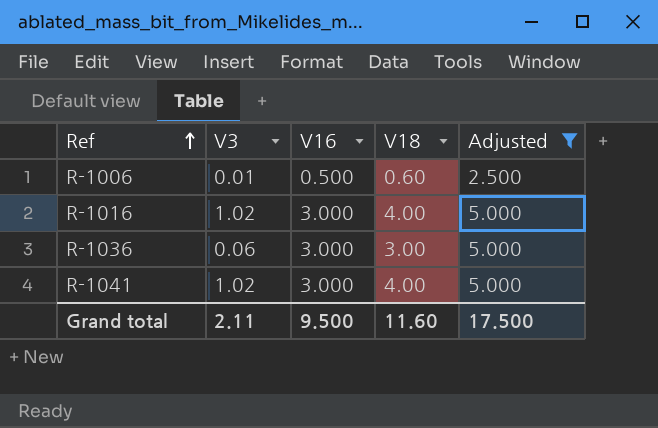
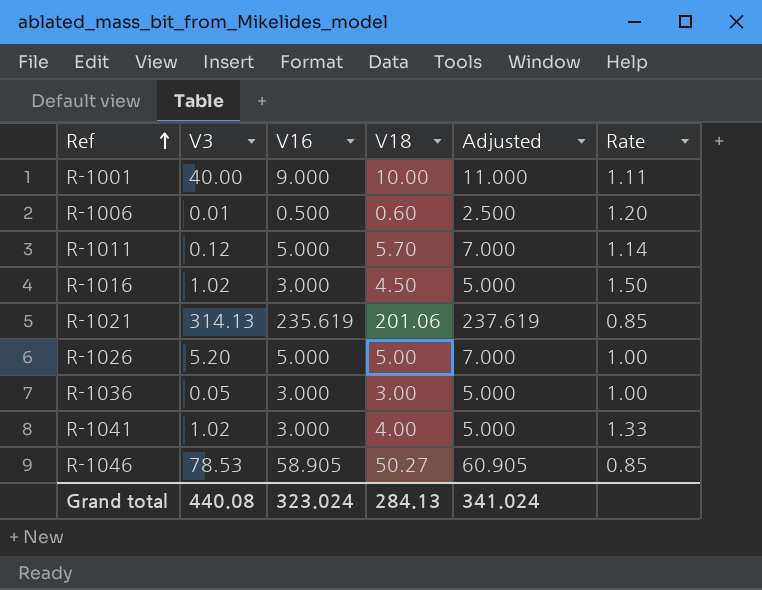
filter: Adjusted <= 5.000 -> none
column Rate | formula: none -> [V18] / [V16]
R-1016 | V18: 4.00 -> 4.50
R-1036 | V3: 0.06 -> 0.05
Grand total | V3: 2.11 -> 440.08
Grand total | V16: 9.500 -> 323.024
Grand total | V18: 11.60 -> 284.13
Grand total | Adjusted: 17.500 -> 341.024

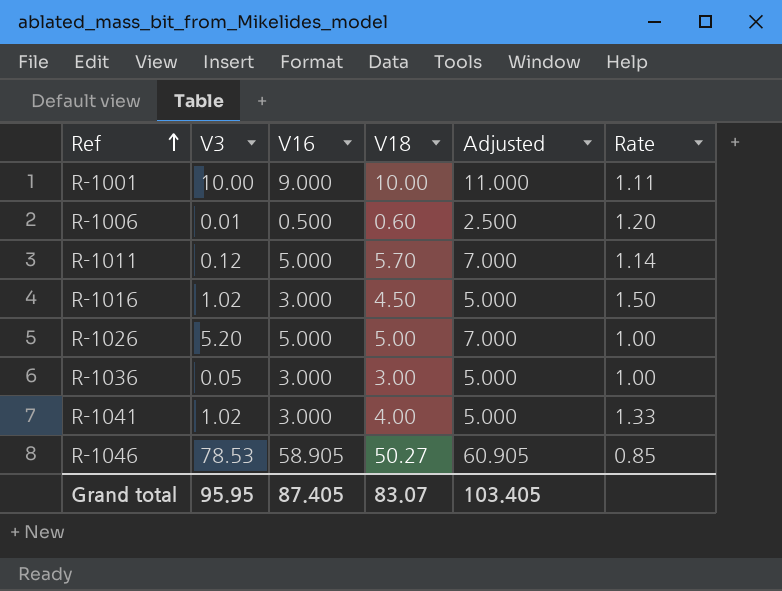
row R-1021: 314.13 | 235.619 | 201.06 | 237.619 | 0.85 -> none
R-1001 | V3: 40.00 -> 10.00
Grand total | V3: 440.08 -> 95.95
Grand total | V16: 323.024 -> 87.405
Grand total | V18: 284.13 -> 83.07
Grand total | Adjusted: 341.024 -> 103.405

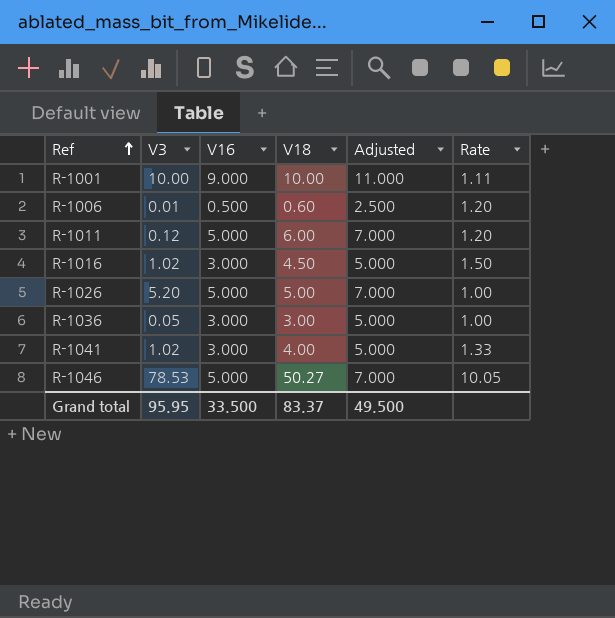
R-1011 | V18: 5.70 -> 6.00
R-1011 | Rate: 1.14 -> 1.20
R-1046 | V16: 58.905 -> 5.000
R-1046 | Adjusted: 60.905 -> 7.000
R-1046 | Rate: 0.85 -> 10.05
Grand total | V16: 87.405 -> 33.500
Grand total | V18: 83.07 -> 83.37
Grand total | Adjusted: 103.405 -> 49.500

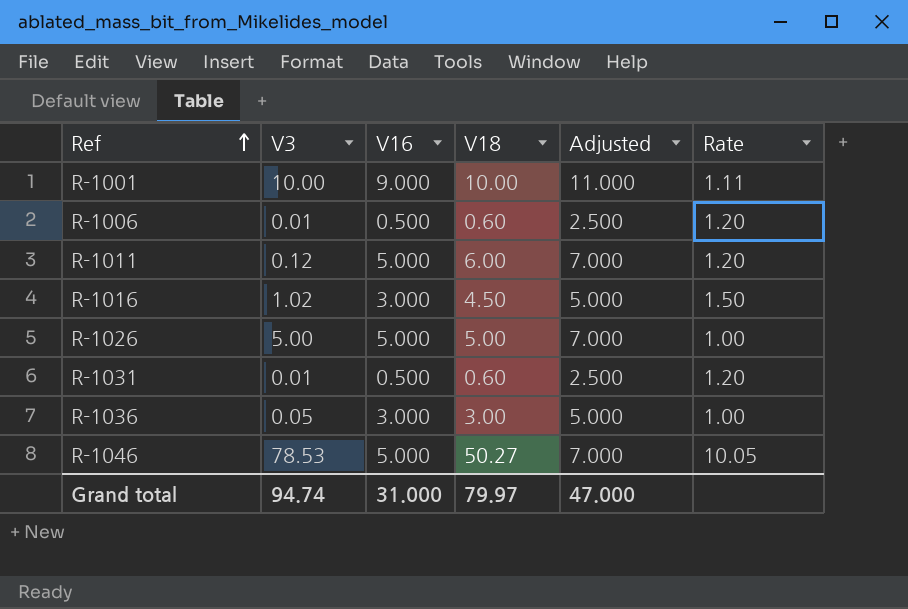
row R-1041: 1.02 | 3.000 | 4.00 | 5.000 | 1.33 -> none
R-1026 | V3: 5.20 -> 5.00
row R-1031: none -> 0.01 | 0.500 | 0.60 | 2.500 | 1.20
Grand total | V3: 95.95 -> 94.74
Grand total | V16: 33.500 -> 31.000
Grand total | V18: 83.37 -> 79.97
Grand total | Adjusted: 49.500 -> 47.000

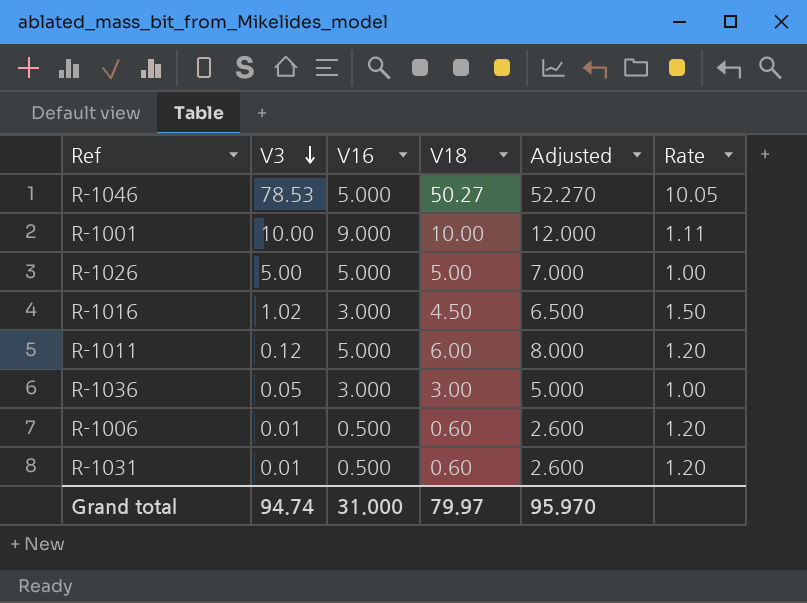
row order: Ref ascending -> V3 descending
column Adjusted | formula: [V16] + 2 -> [V18] + 2
Grand total | Adjusted: 47.000 -> 95.970

